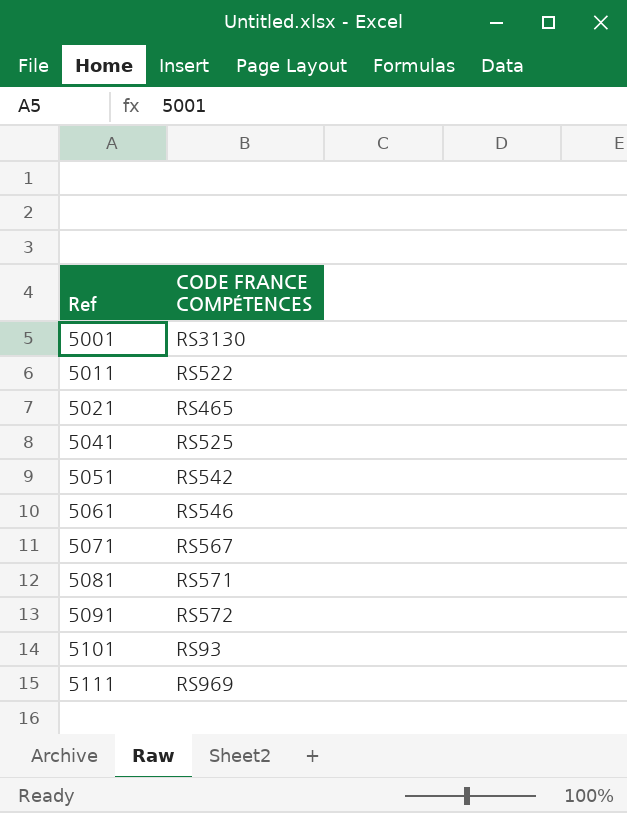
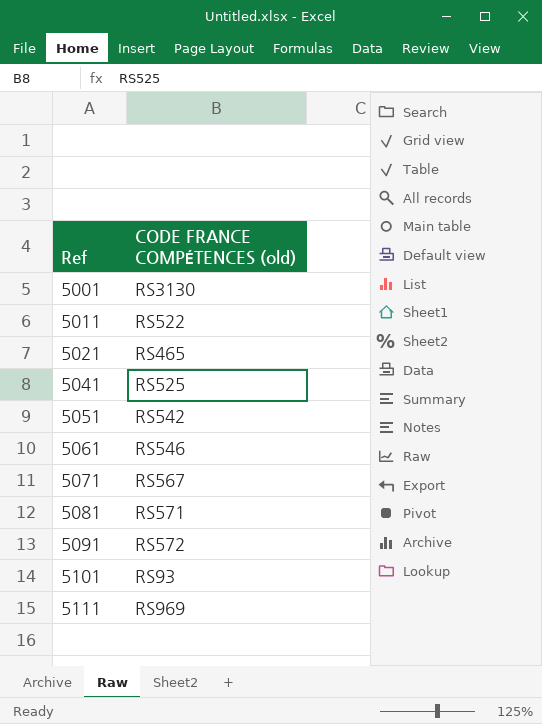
column name: CODE FRANCE COMPÉTENCES -> CODE FRANCE COMPÉTENCES (old)

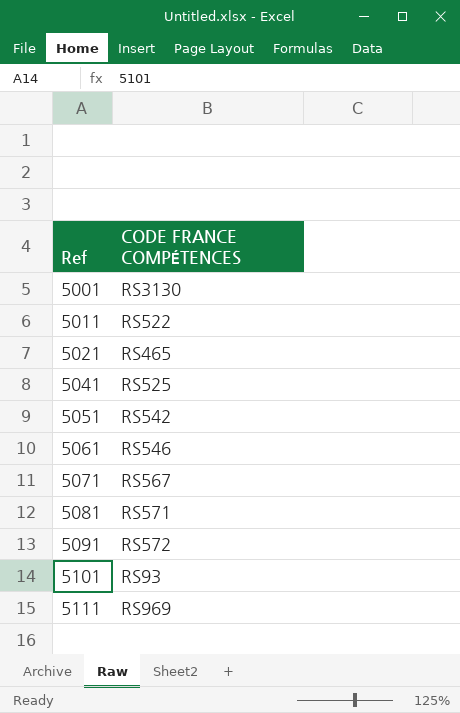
column name: CODE FRANCE COMPÉTENCES (old) -> CODE FRANCE COMPÉTENCES

